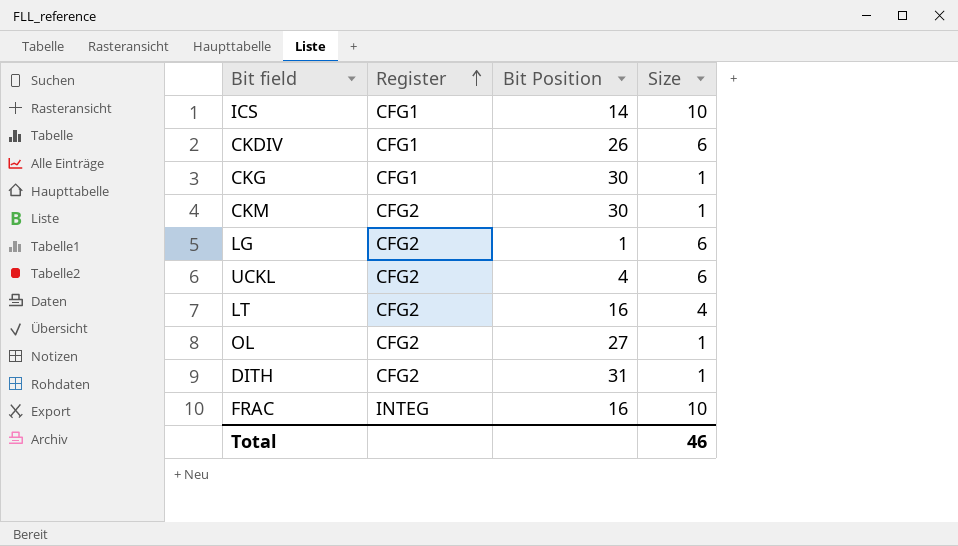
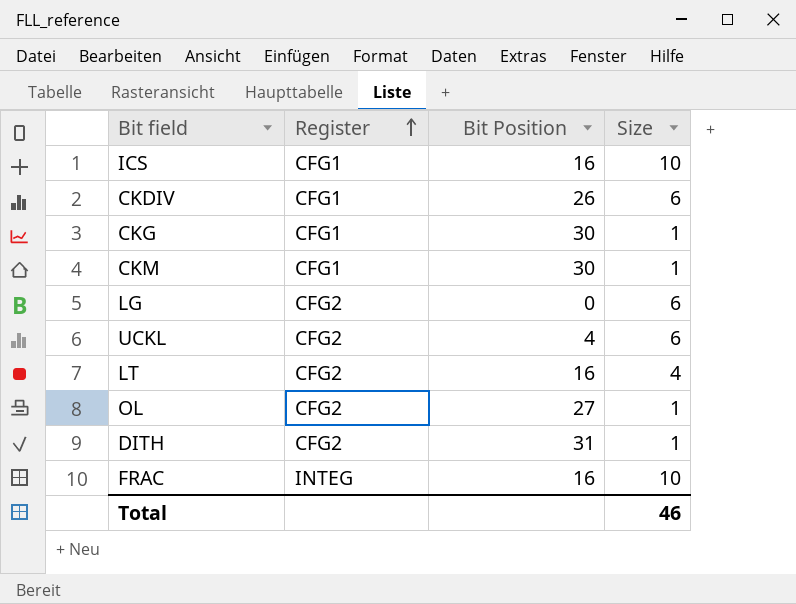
ICS | Bit Position: 14 -> 16
CKM | Register: CFG2 -> CFG1
LG | Bit Position: 1 -> 0

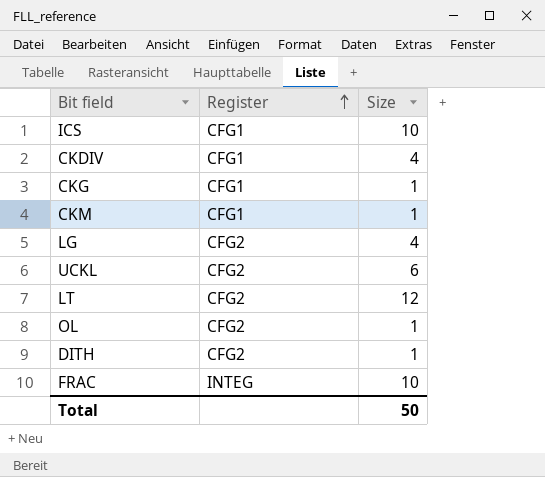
column Bit Position | position: 3 -> none
CKDIV | Size: 6 -> 4
LG | Size: 6 -> 4
LT | Size: 4 -> 12
Total | Size: 46 -> 50

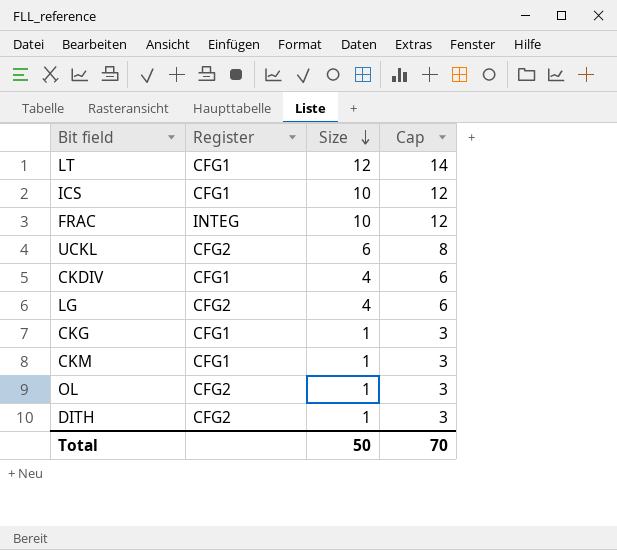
row order: Register ascending -> Size descending
column Cap | formula: none -> [Size] + 2
LT | Register: CFG2 -> CFG1

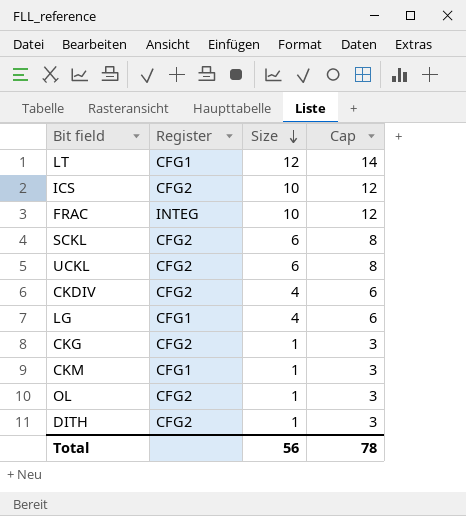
ICS | Register: CFG1 -> CFG2
row SCKL: none -> CFG2 | 6 | 8
CKDIV | Register: CFG1 -> CFG2
LG | Register: CFG2 -> CFG1
CKG | Register: CFG1 -> CFG2
Total | Size: 50 -> 56
Total | Cap: 70 -> 78

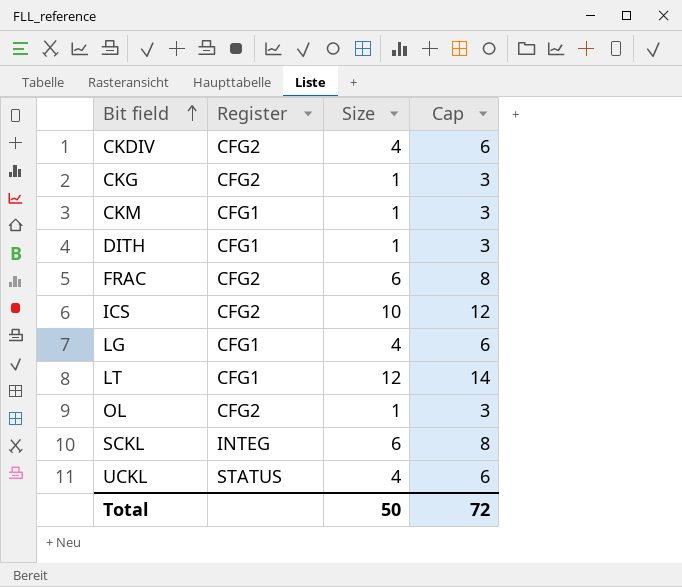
row order: Size descending -> Bit field ascending
DITH | Register: CFG2 -> CFG1
FRAC | Register: INTEG -> CFG2
FRAC | Size: 10 -> 6
FRAC | Cap: 12 -> 8
SCKL | Register: CFG2 -> INTEG
UCKL | Register: CFG2 -> STATUS
UCKL | Size: 6 -> 4
UCKL | Cap: 8 -> 6
Total | Size: 56 -> 50
Total | Cap: 78 -> 72

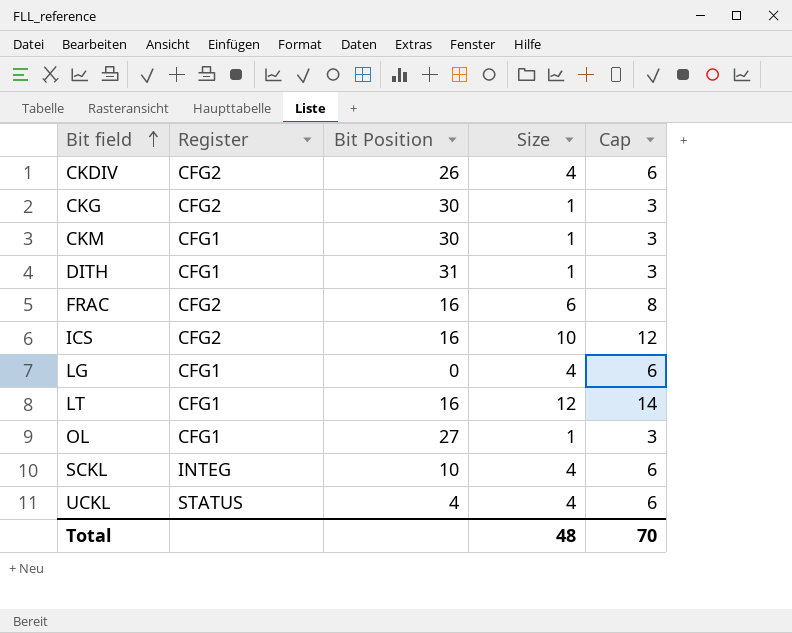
column Bit Position | position: none -> 3
OL | Register: CFG2 -> CFG1
SCKL | Size: 6 -> 4
SCKL | Cap: 8 -> 6
Total | Size: 50 -> 48
Total | Cap: 72 -> 70

